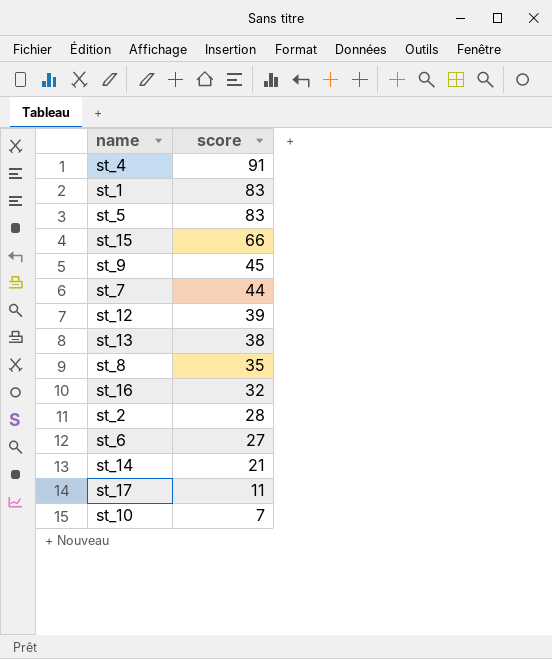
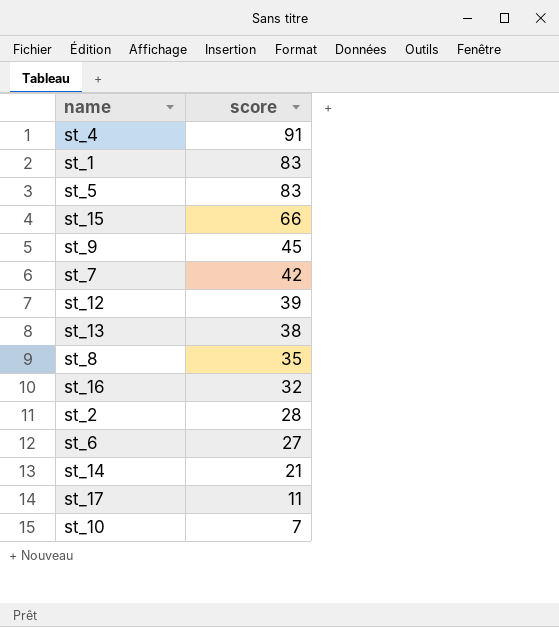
st_7 | score: 44 -> 42

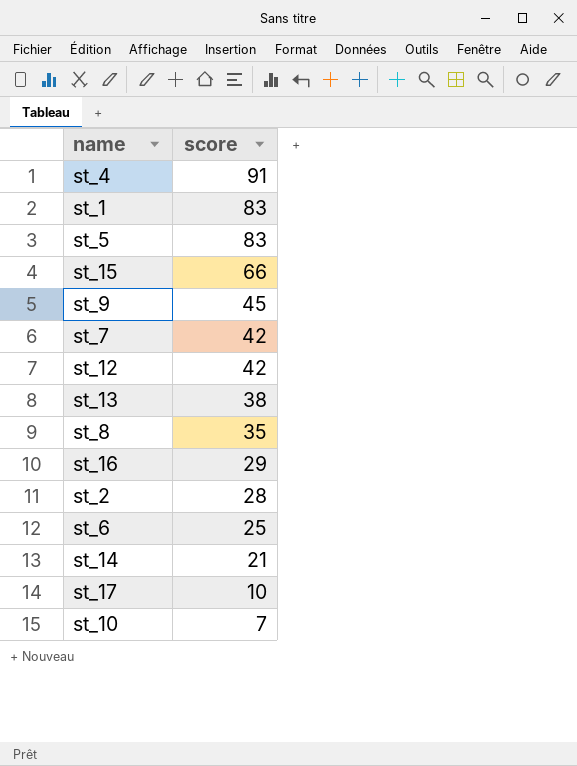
st_12 | score: 39 -> 42
st_16 | score: 32 -> 29
st_6 | score: 27 -> 25
st_17 | score: 11 -> 10

